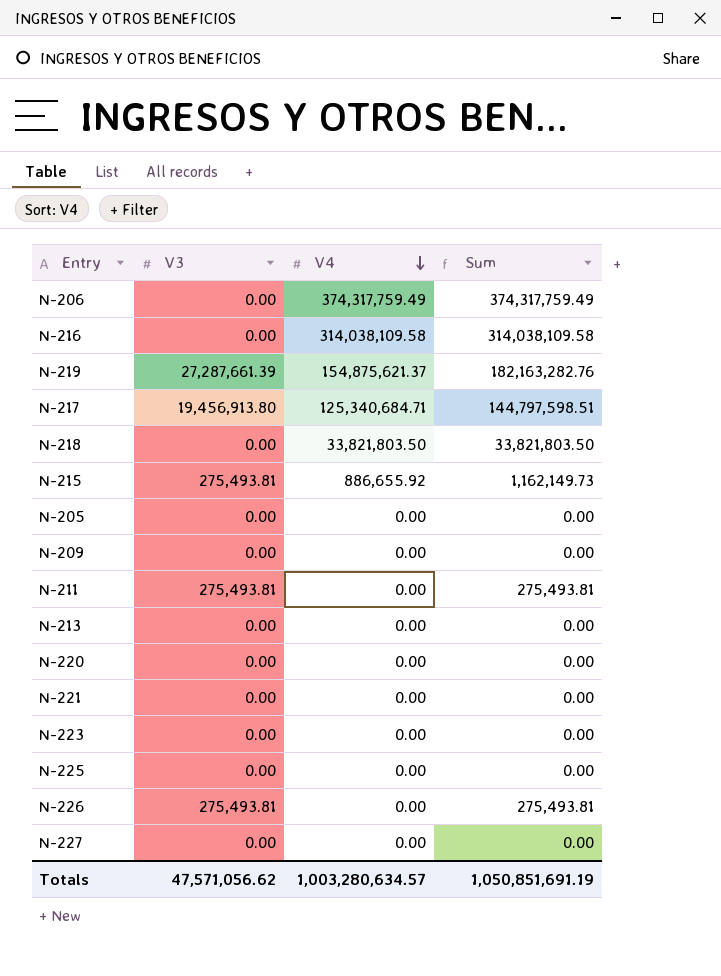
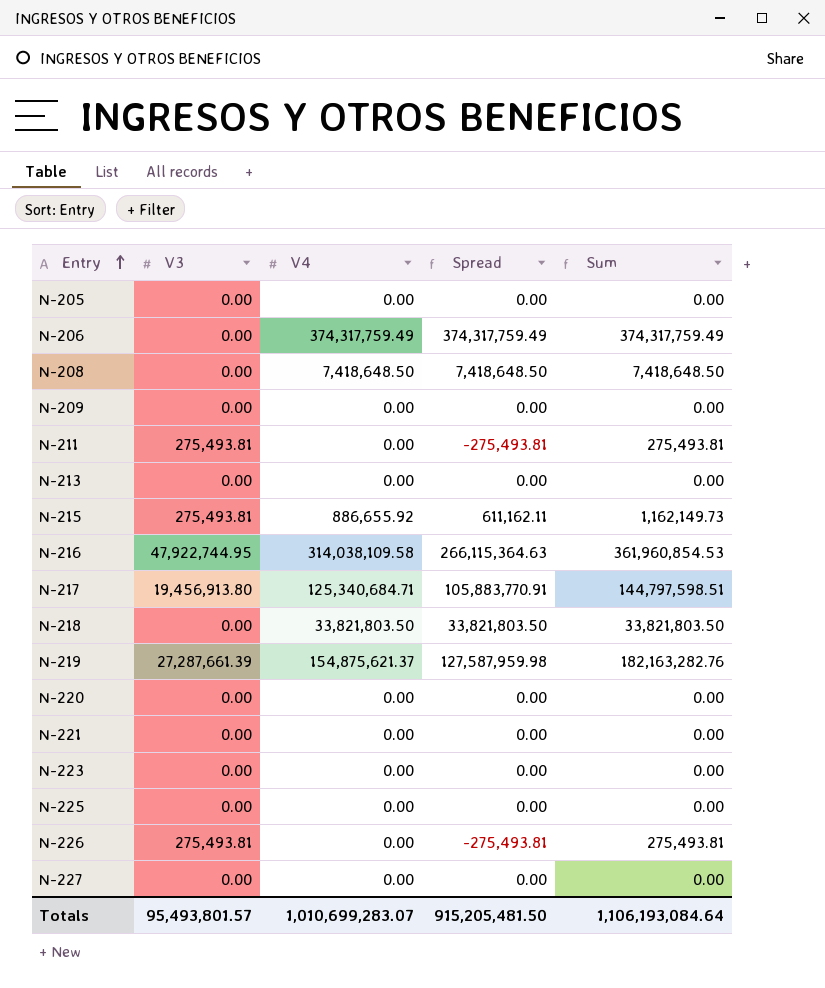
row order: V4 descending -> Entry ascending
column Spread | formula: none -> [V4] - [V3]
row N-208: none -> 0.00 | 7,418,648.50 | 7,418,648.50 | 7,418,648.50
N-216 | V3: 0.00 -> 47,922,744.95
N-216 | Sum: 314,038,109.58 -> 361,960,854.53
Totals | V3: 47,571,056.62 -> 95,493,801.57
Totals | V4: 1,003,280,634.57 -> 1,010,699,283.07
Totals | Sum: 1,050,851,691.19 -> 1,106,193,084.64

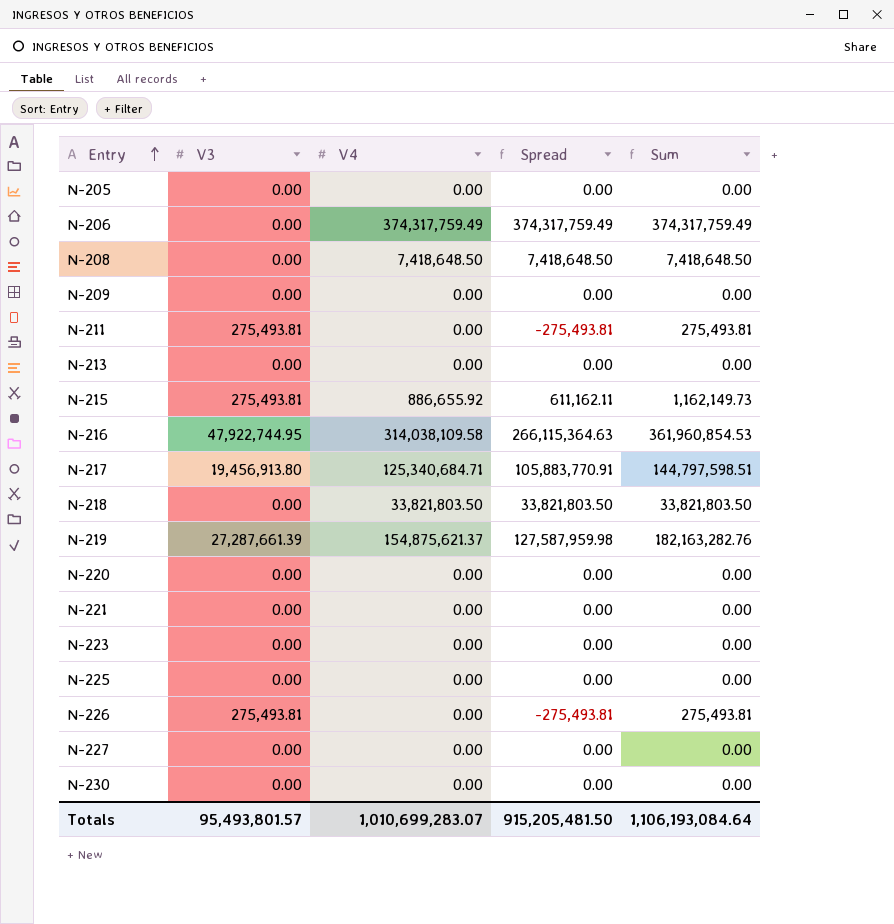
row N-230: none -> 0.00 | 0.00 | 0.00 | 0.00

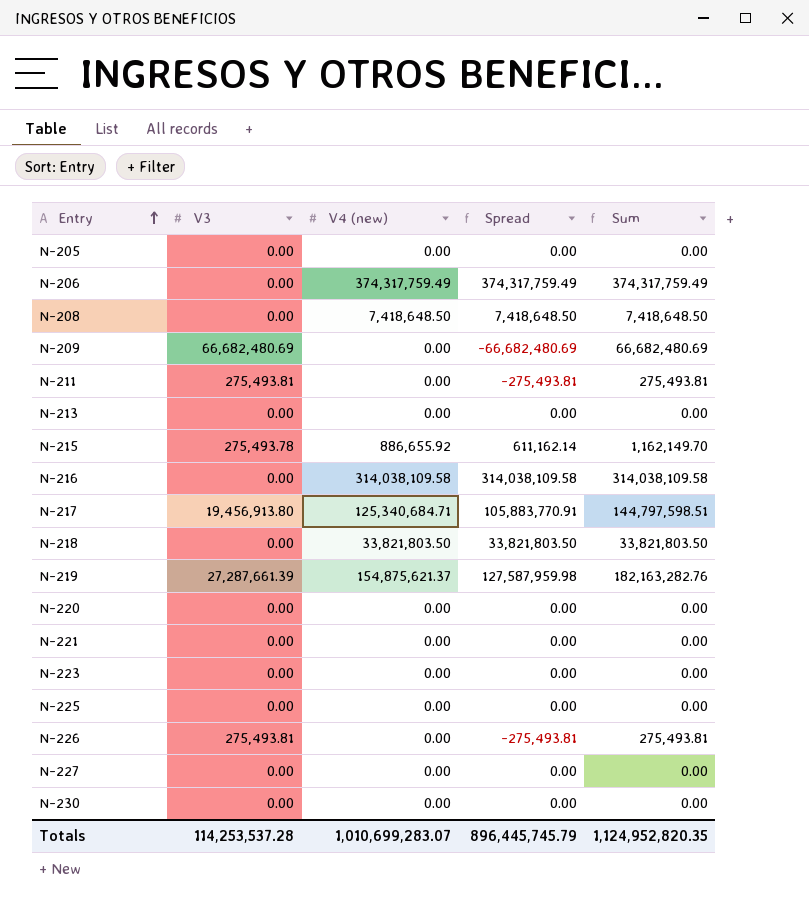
column name: V4 -> V4 (new)
N-209 | V3: 0.00 -> 66,682,480.69
N-209 | Spread: 0.00 -> -66,682,480.69
N-209 | Sum: 0.00 -> 66,682,480.69
N-215 | V3: 275,493.81 -> 275,493.78
N-215 | Spread: 611,162.11 -> 611,162.14
N-215 | Sum: 1,162,149.73 -> 1,162,149.70
N-216 | V3: 47,922,744.95 -> 0.00
N-216 | Spread: 266,115,364.63 -> 314,038,109.58
N-216 | Sum: 361,960,854.53 -> 314,038,109.58
Totals | V3: 95,493,801.57 -> 114,253,537.28
Totals | Spread: 915,205,481.50 -> 896,445,745.79
Totals | Sum: 1,106,193,084.64 -> 1,124,952,820.35

